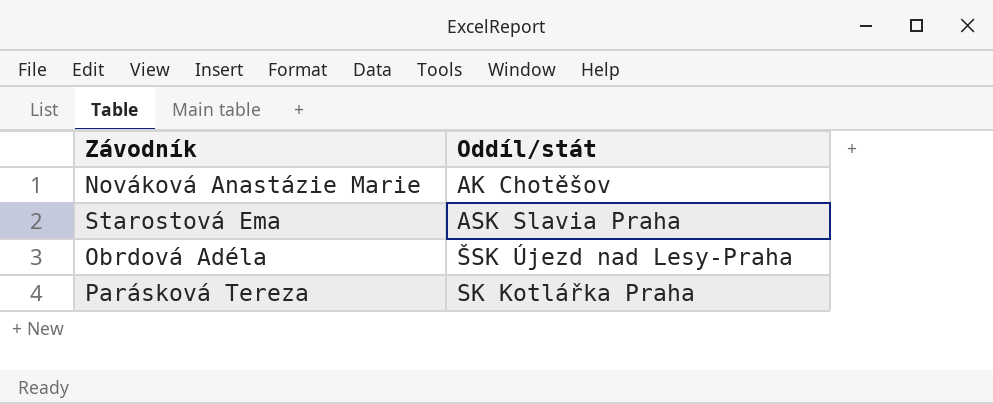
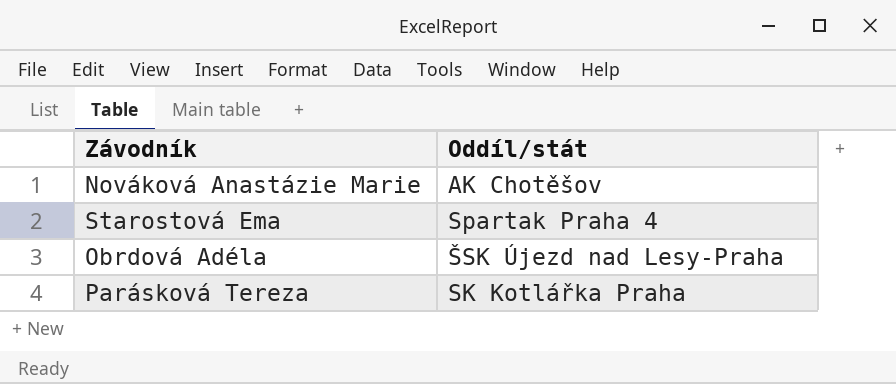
Starostová Ema | Oddíl/stát: ASK Slavia Praha -> Spartak Praha 4

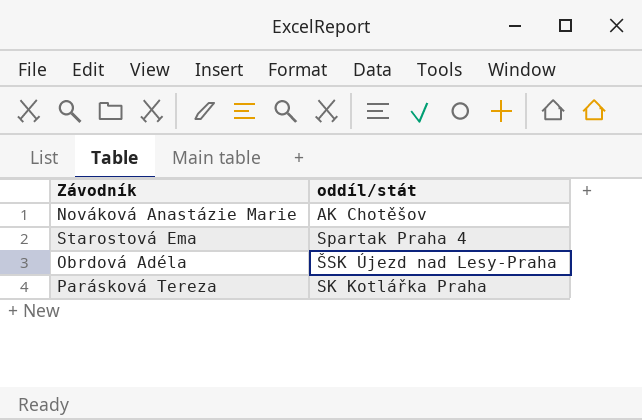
column name: Oddíl/stát -> oddíl/stát

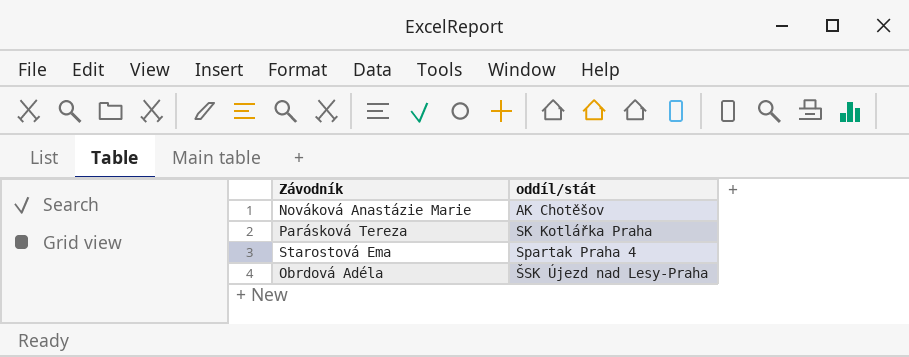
row order: none -> oddíl/stát ascending

